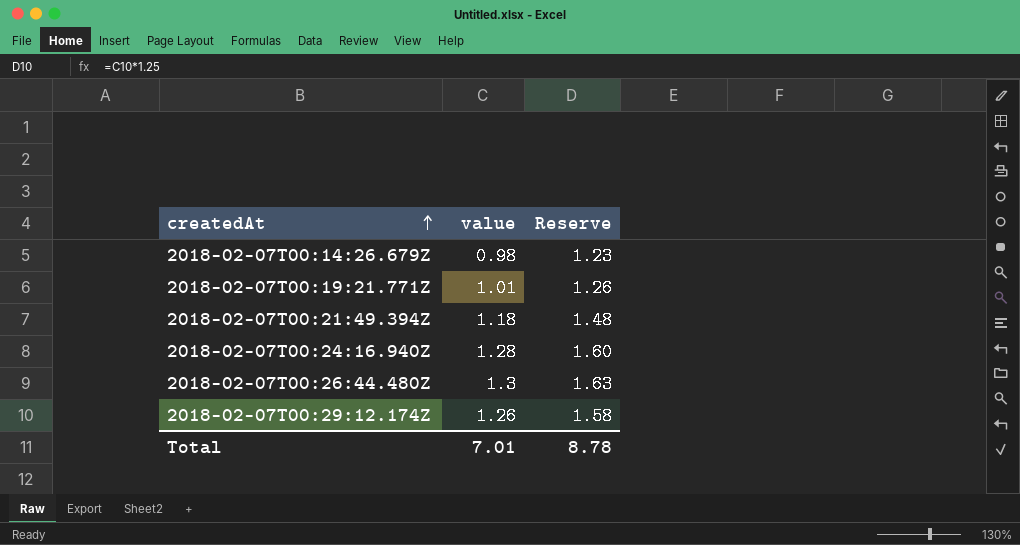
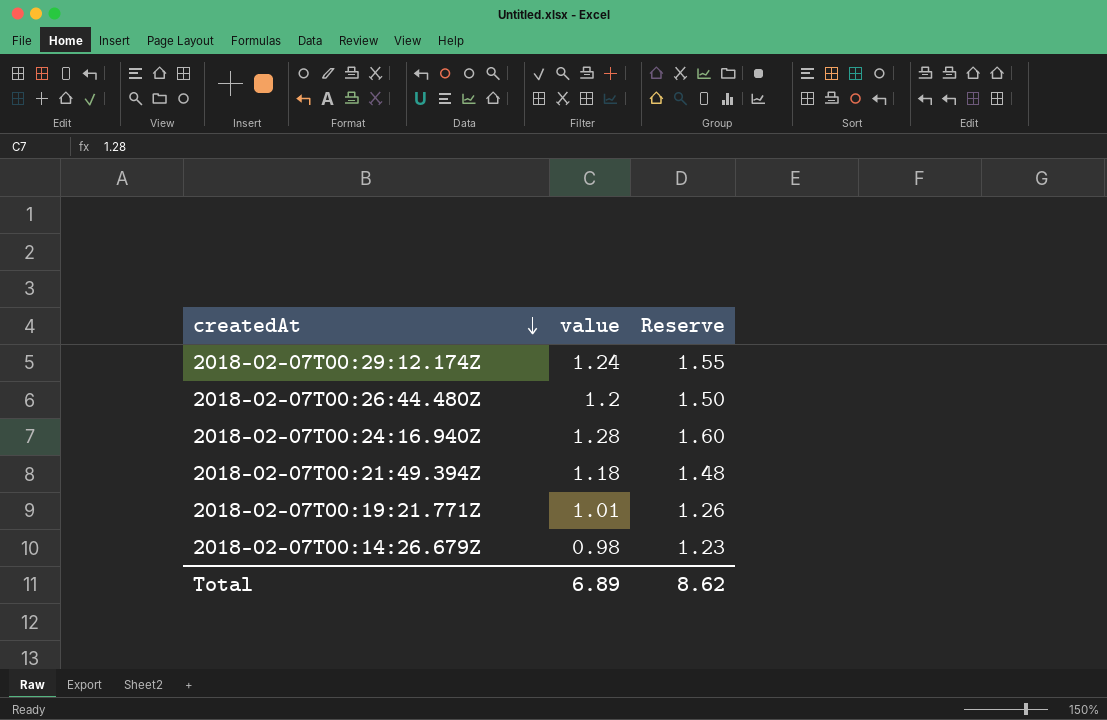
row order: createdAt ascending -> createdAt descending
2018-02-07T00:29:12.174Z | value: 1.26 -> 1.24
2018-02-07T00:29:12.174Z | Reserve: 1.58 -> 1.55
2018-02-07T00:26:44.480Z | value: 1.3 -> 1.2
2018-02-07T00:26:44.480Z | Reserve: 1.63 -> 1.50
Total | value: 7.01 -> 6.89
Total | Reserve: 8.78 -> 8.62

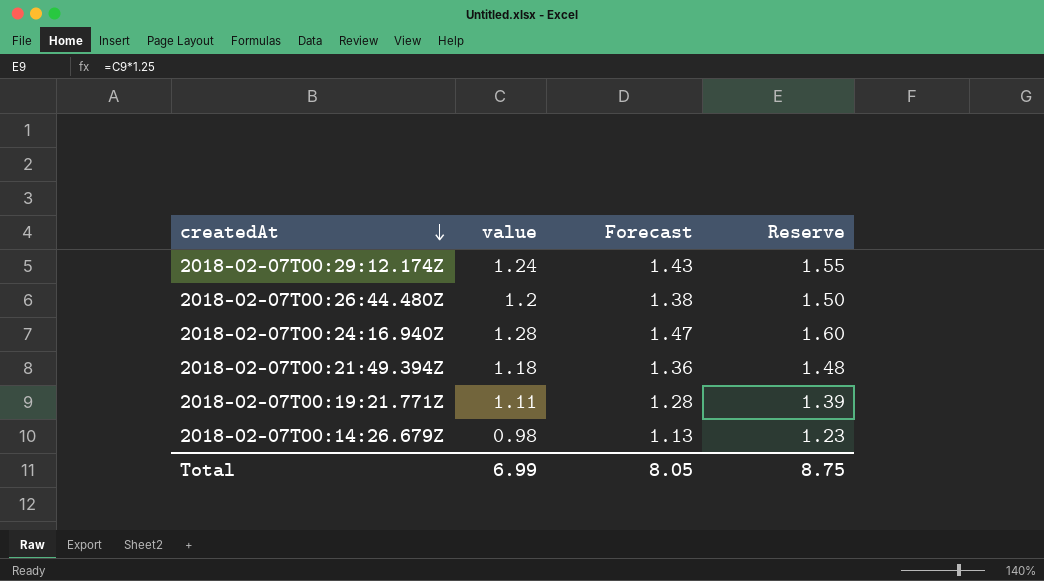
column Forecast | formula: none -> [value] * 1.15
2018-02-07T00:19:21.771Z | value: 1.01 -> 1.11
2018-02-07T00:19:21.771Z | Reserve: 1.26 -> 1.39
Total | value: 6.89 -> 6.99
Total | Reserve: 8.62 -> 8.75

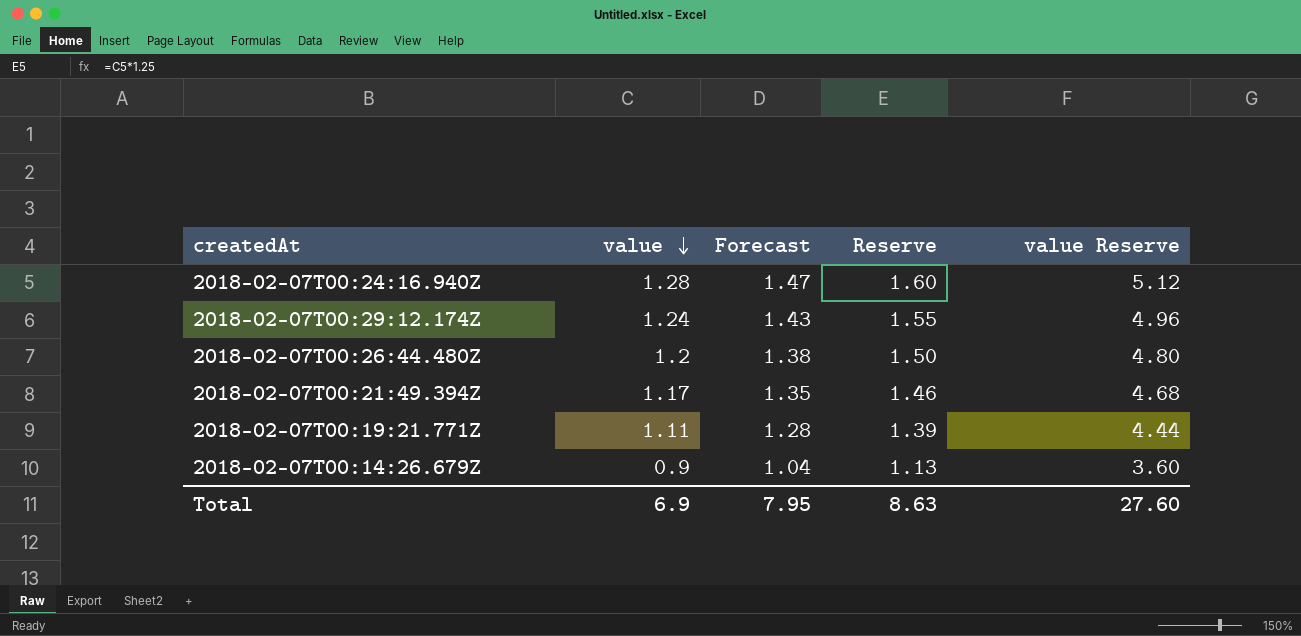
row order: createdAt descending -> value descending
column value Reserve | formula: none -> [value] * 4
2018-02-07T00:21:49.394Z | value: 1.18 -> 1.17
2018-02-07T00:21:49.394Z | Forecast: 1.36 -> 1.35
2018-02-07T00:21:49.394Z | Reserve: 1.48 -> 1.46
2018-02-07T00:14:26.679Z | value: 0.98 -> 0.9
2018-02-07T00:14:26.679Z | Forecast: 1.13 -> 1.04
2018-02-07T00:14:26.679Z | Reserve: 1.23 -> 1.13
Total | value: 6.99 -> 6.9
Total | Forecast: 8.05 -> 7.95
Total | Reserve: 8.75 -> 8.63

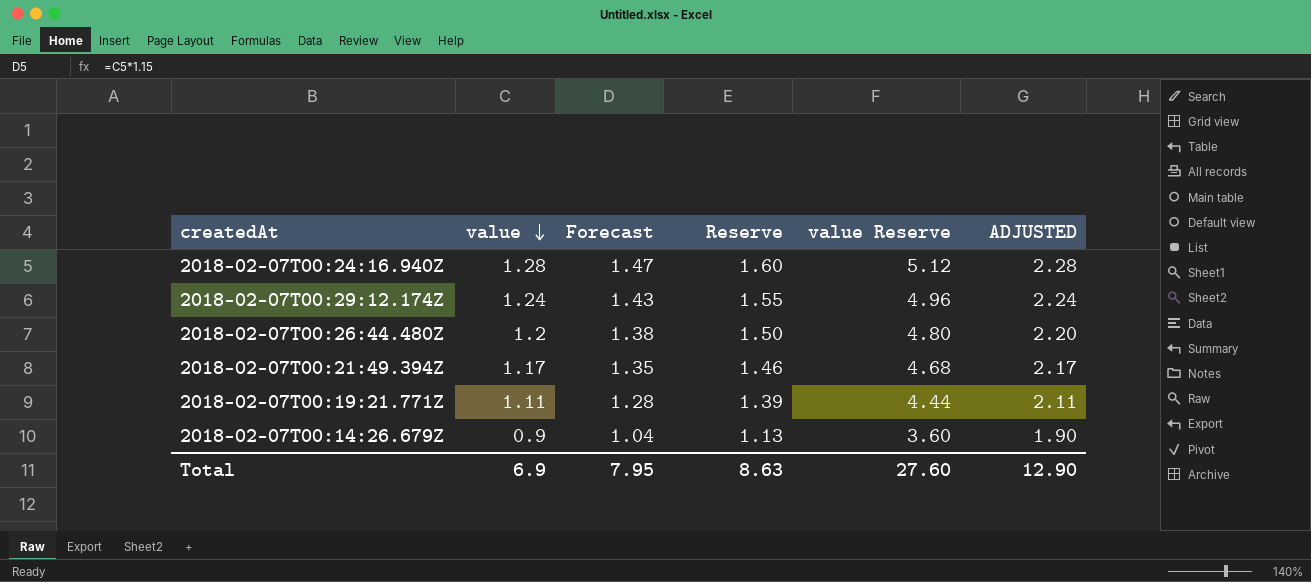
column ADJUSTED | formula: none -> [value] + 1

